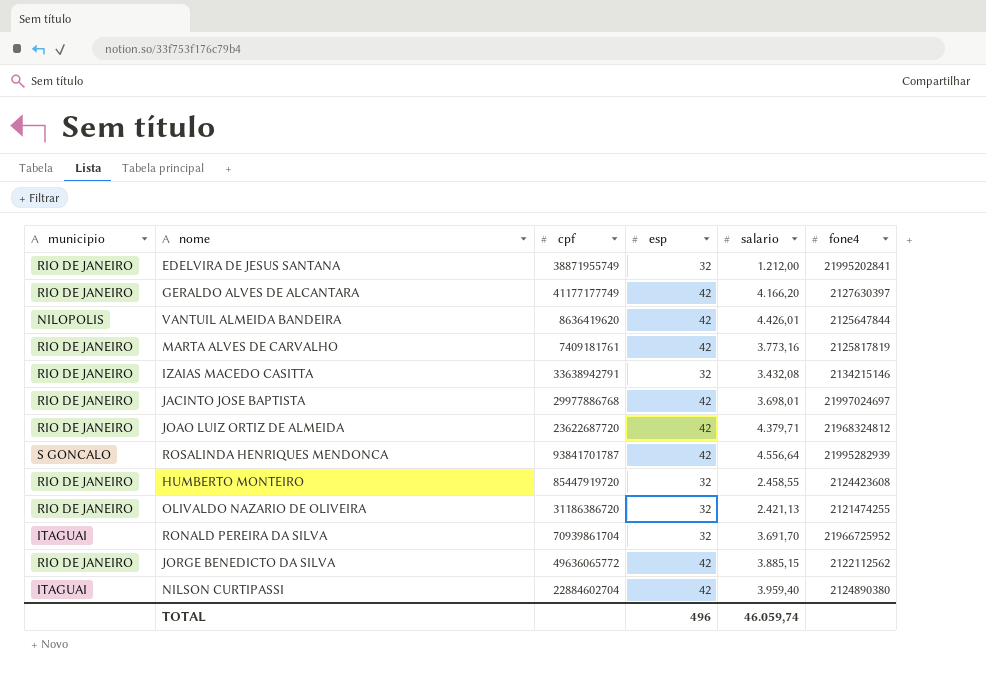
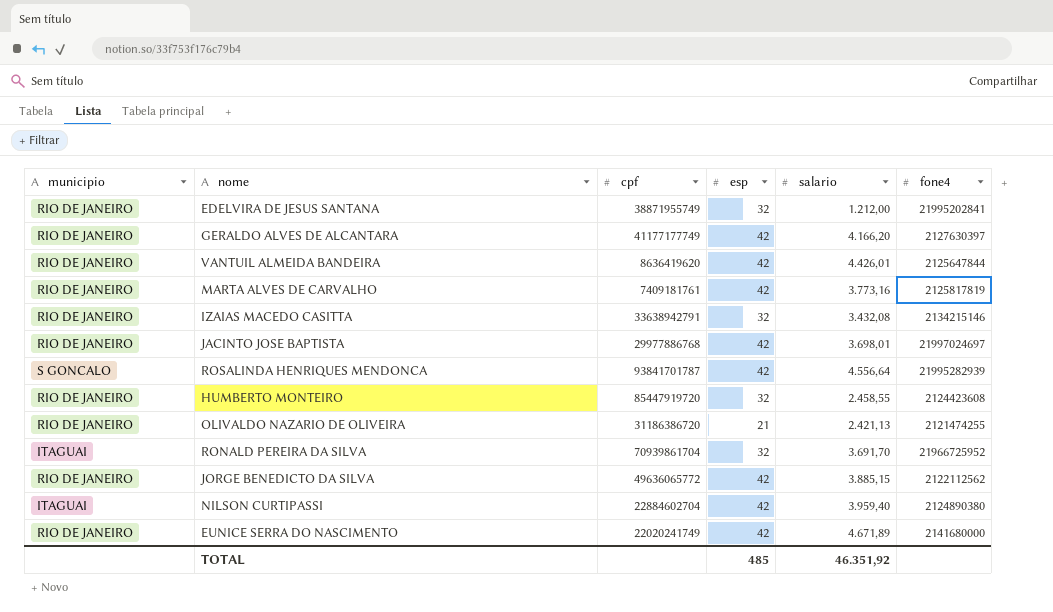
row JOAO LUIZ ORTIZ DE ALMEIDA: RIO DE JANEIRO | 23622687720 | 42 | 4.379,71 | 21968324812 -> none
VANTUIL ALMEIDA BANDEIRA | municipio: NILOPOLIS -> RIO DE JANEIRO
OLIVALDO NAZARIO DE OLIVEIRA | esp: 32 -> 21
row EUNICE SERRA DO NASCIMENTO: none -> RIO DE JANEIRO | 22020241749 | 42 | 4.671,89 | 2141680000
TOTAL | esp: 496 -> 485
TOTAL | salario: 46.059,74 -> 46.351,92

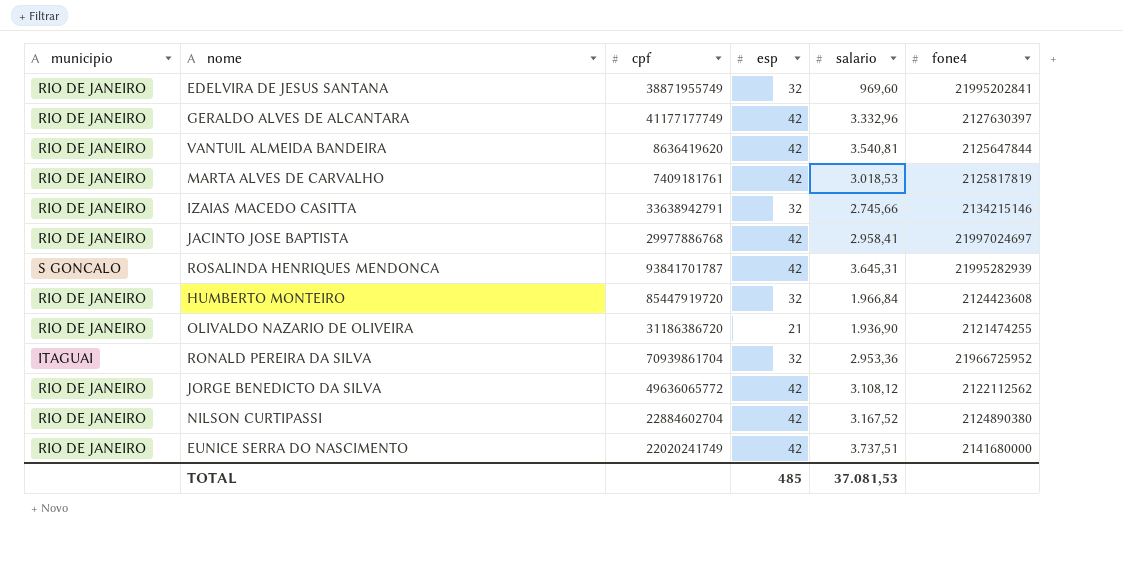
EDELVIRA DE JESUS SANTANA | salario: 1.212,00 -> 969,60
GERALDO ALVES DE ALCANTARA | salario: 4.166,20 -> 3.332,96
VANTUIL ALMEIDA BANDEIRA | salario: 4.426,01 -> 3.540,81
MARTA ALVES DE CARVALHO | salario: 3.773,16 -> 3.018,53
IZAIAS MACEDO CASITTA | salario: 3.432,08 -> 2.745,66
JACINTO JOSE BAPTISTA | salario: 3.698,01 -> 2.958,41
ROSALINDA HENRIQUES MENDONCA | salario: 4.556,64 -> 3.645,31
HUMBERTO MONTEIRO | salario: 2.458,55 -> 1.966,84
OLIVALDO NAZARIO DE OLIVEIRA | salario: 2.421,13 -> 1.936,90
RONALD PEREIRA DA SILVA | salario: 3.691,70 -> 2.953,36
JORGE BENEDICTO DA SILVA | salario: 3.885,15 -> 3.108,12
NILSON CURTIPASSI | municipio: ITAGUAI -> RIO DE JANEIRO
NILSON CURTIPASSI | salario: 3.959,40 -> 3.167,52
EUNICE SERRA DO NASCIMENTO | salario: 4.671,89 -> 3.737,51
TOTAL | salario: 46.351,92 -> 37.081,53

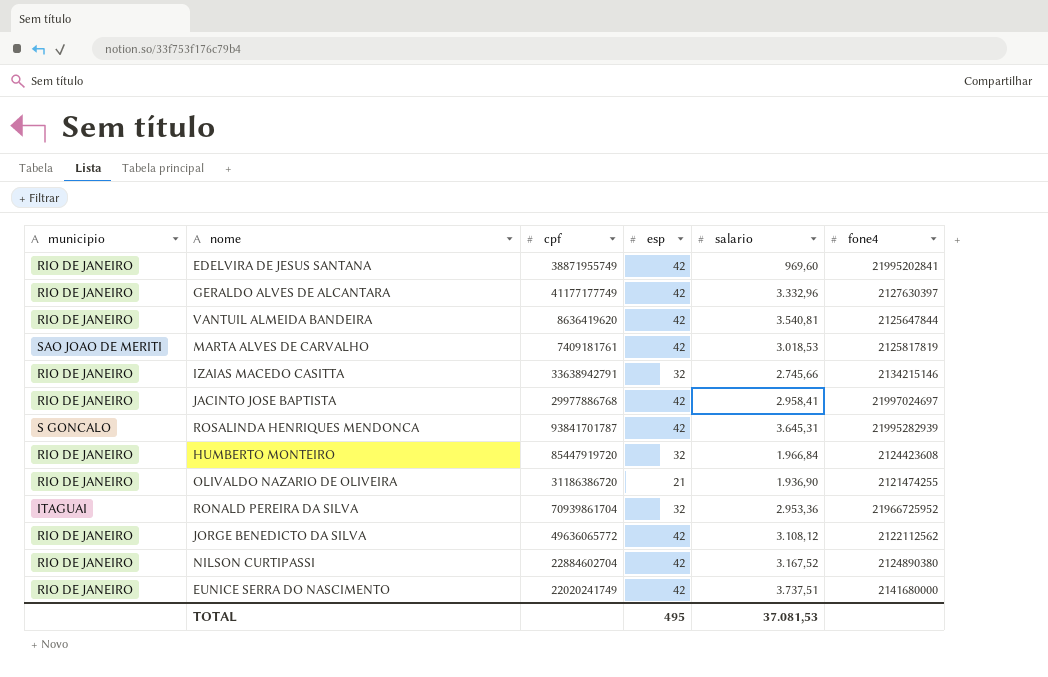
EDELVIRA DE JESUS SANTANA | esp: 32 -> 42
MARTA ALVES DE CARVALHO | municipio: RIO DE JANEIRO -> SAO JOAO DE MERITI
TOTAL | esp: 485 -> 495

